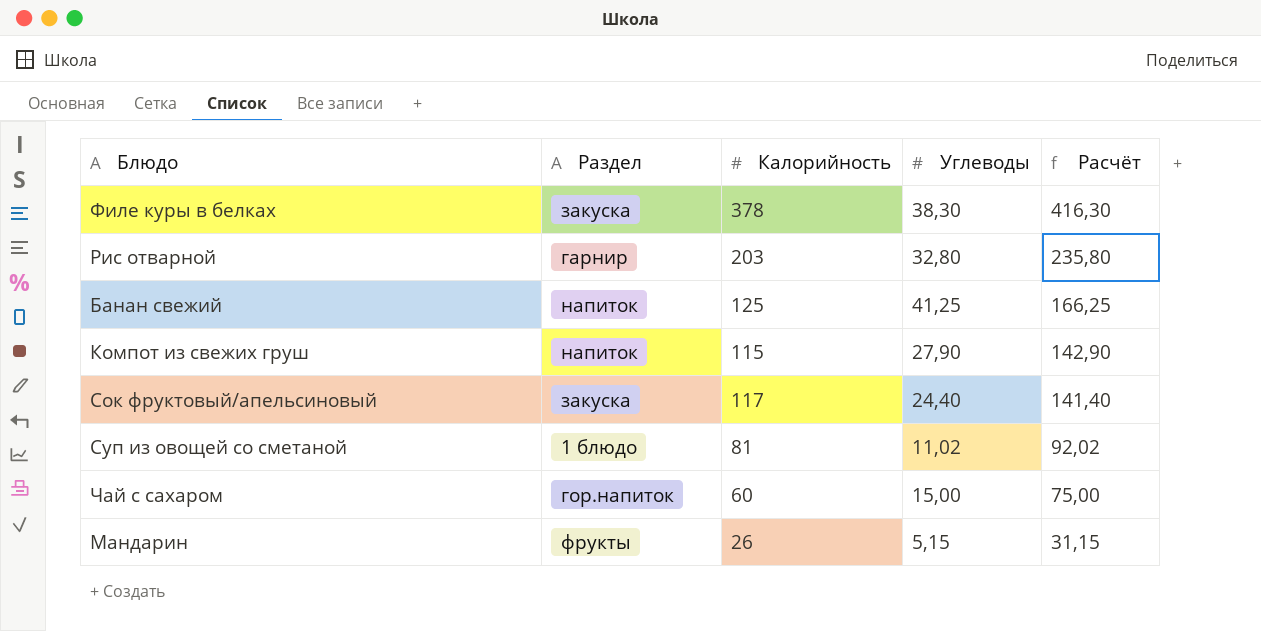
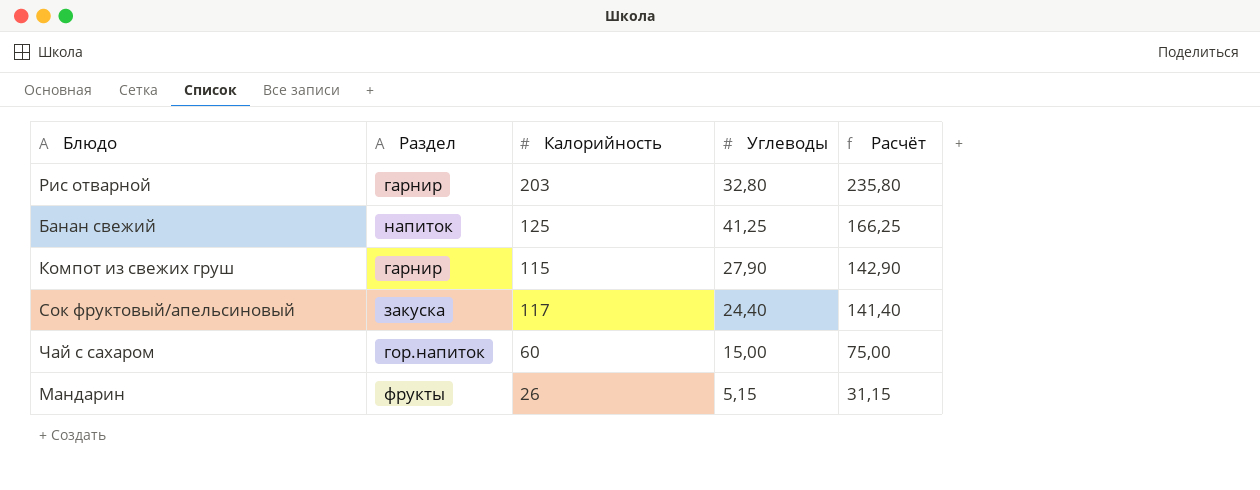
row Филе куры в белках: закуска | 378 | 38,30 | 416,30 -> none
row Суп из овощей со сметаной: 1 блюдо | 81 | 11,02 | 92,02 -> none
Компот из свежих груш | Раздел: напиток -> гарнир

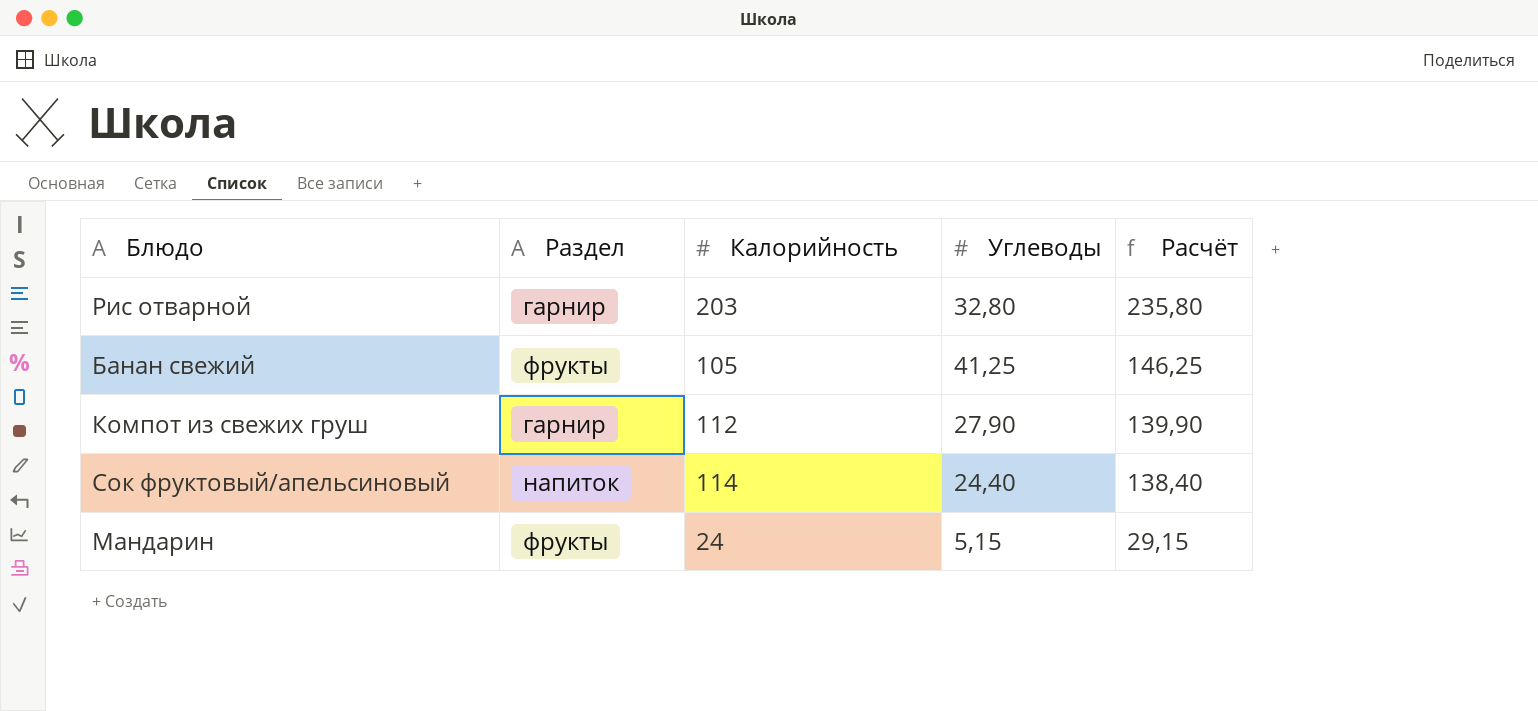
row Чай с сахаром: гор.напиток | 60 | 15,00 | 75,00 -> none
Банан свежий | Раздел: напиток -> фрукты
Банан свежий | Калорийность: 125 -> 105
Банан свежий | Расчёт: 166,25 -> 146,25
Компот из свежих груш | Калорийность: 115 -> 112
Компот из свежих груш | Расчёт: 142,90 -> 139,90
Сок фруктовый/апельсиновый | Раздел: закуска -> напиток
Сок фруктовый/апельсиновый | Калорийность: 117 -> 114
Сок фруктовый/апельсиновый | Расчёт: 141,40 -> 138,40
Мандарин | Калорийность: 26 -> 24
Мандарин | Расчёт: 31,15 -> 29,15

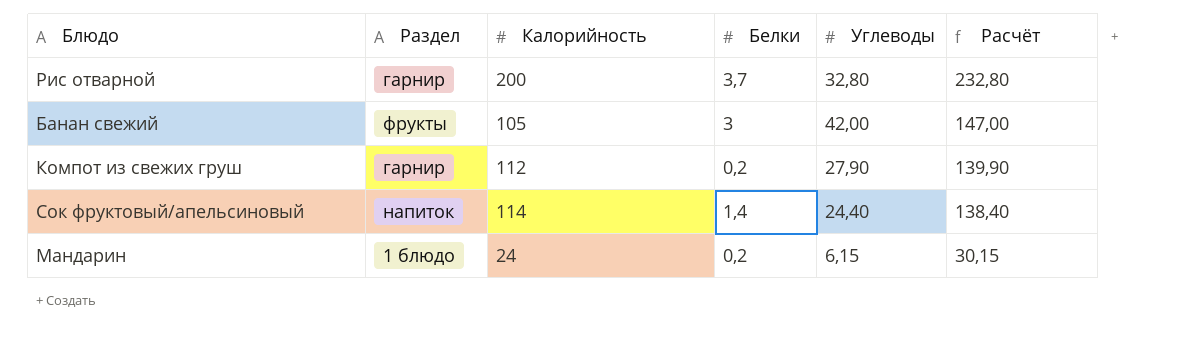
column Белки | position: none -> 4
Рис отварной | Калорийность: 203 -> 200
Рис отварной | Расчёт: 235,80 -> 232,80
Банан свежий | Углеводы: 41,25 -> 42,00
Банан свежий | Расчёт: 146,25 -> 147,00
Мандарин | Раздел: фрукты -> 1 блюдо
Мандарин | Углеводы: 5,15 -> 6,15
Мандарин | Расчёт: 29,15 -> 30,15

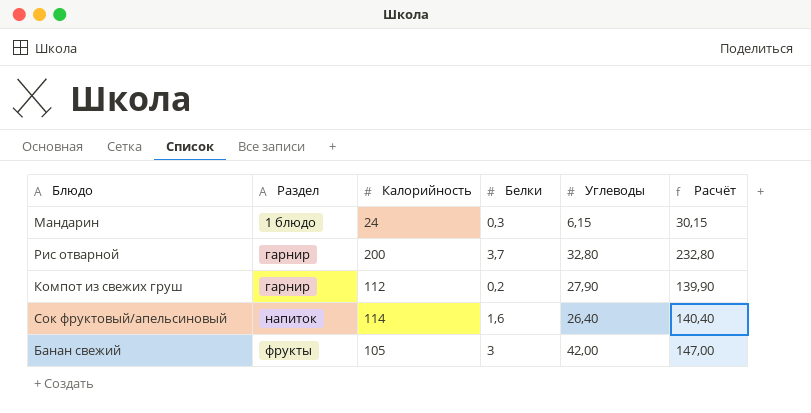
row order: Расчёт descending -> Раздел ascending
Мандарин | Белки: 0,2 -> 0,3
Сок фруктовый/апельсиновый | Белки: 1,4 -> 1,6
Сок фруктовый/апельсиновый | Углеводы: 24,40 -> 26,40
Сок фруктовый/апельсиновый | Расчёт: 138,40 -> 140,40

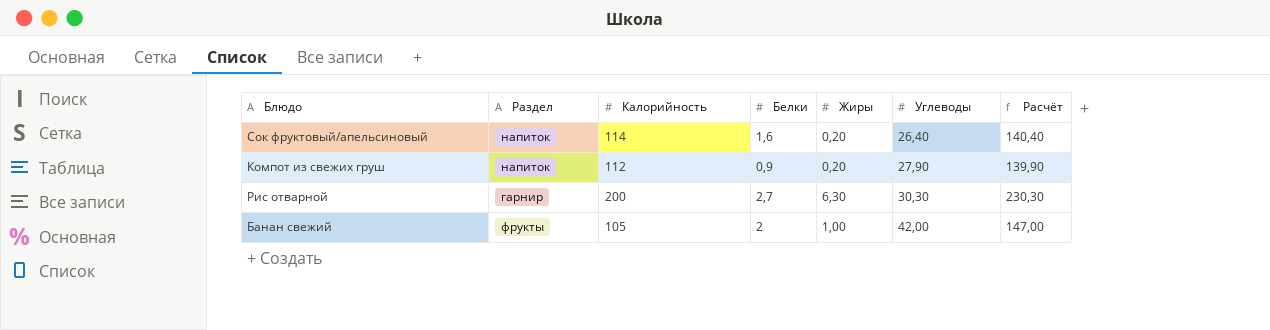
row order: Раздел ascending -> Углеводы ascending
column Жиры | position: none -> 5
row Мандарин: 1 блюдо | 24 | 0,3 | 6,15 | 30,15 -> none
Компот из свежих груш | Раздел: гарнир -> напиток
Компот из свежих груш | Белки: 0,2 -> 0,9
Рис отварной | Белки: 3,7 -> 2,7
Рис отварной | Углеводы: 32,80 -> 30,30
Рис отварной | Расчёт: 232,80 -> 230,30
Банан свежий | Белки: 3 -> 2

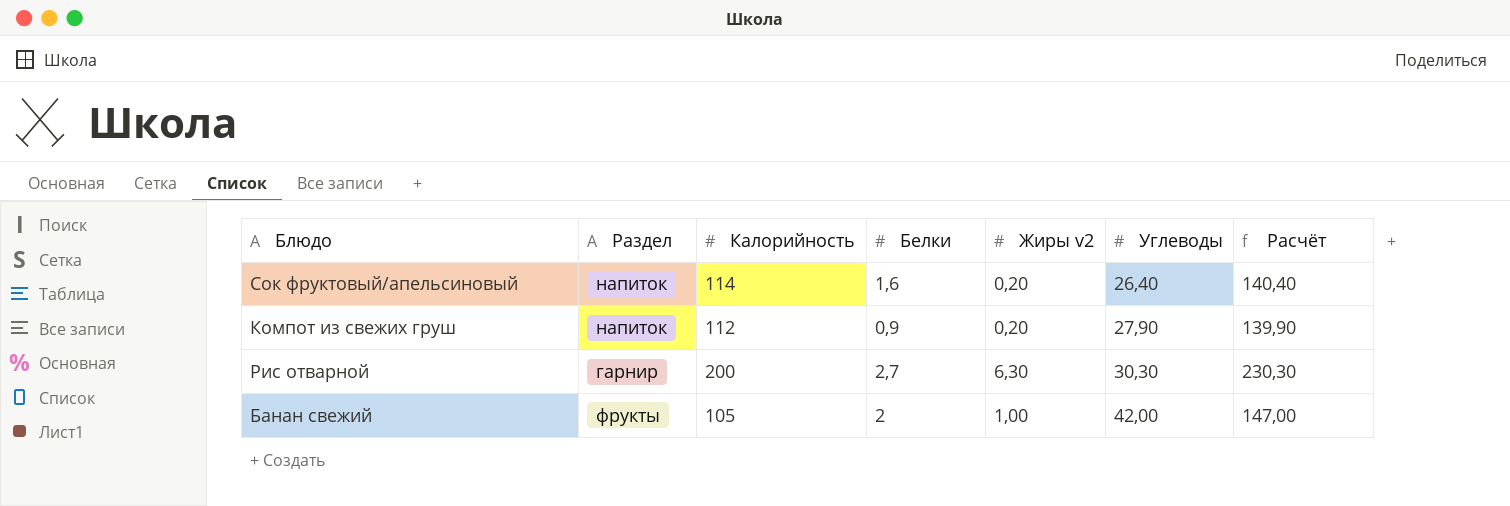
column name: Жиры -> Жиры v2

